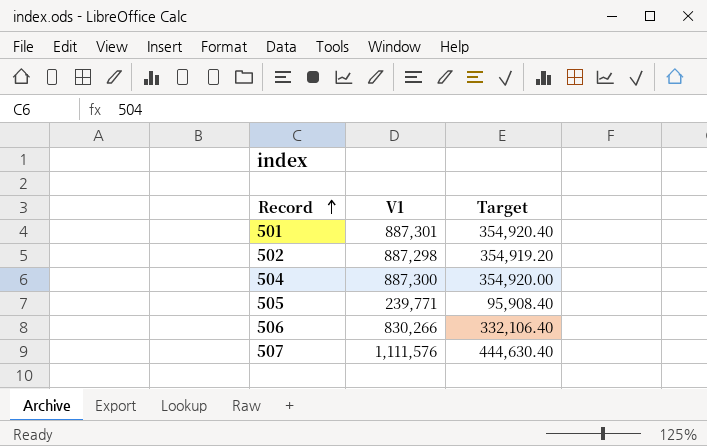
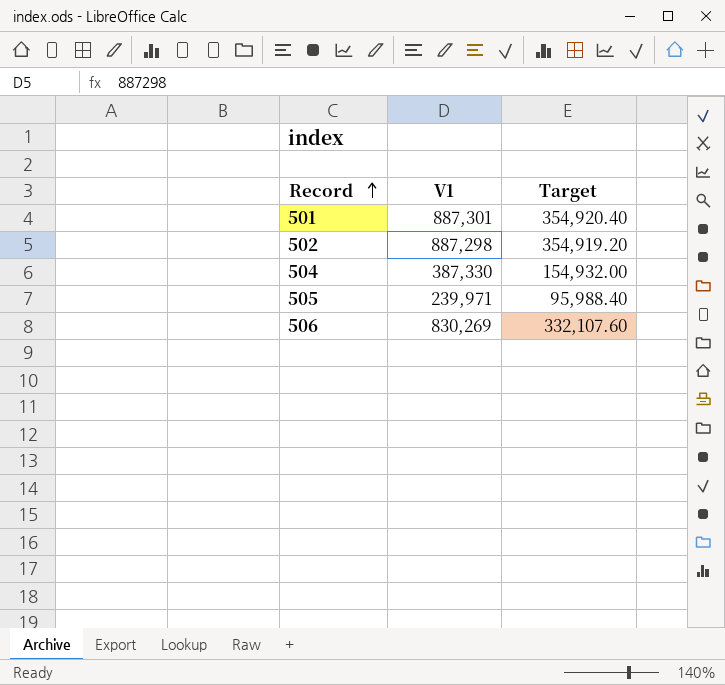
row 507: 1,111,576 | 444,630.40 -> none
504 | V1: 887,300 -> 387,330
504 | Target: 354,920.00 -> 154,932.00
505 | V1: 239,771 -> 239,971
505 | Target: 95,908.40 -> 95,988.40
506 | V1: 830,266 -> 830,269
506 | Target: 332,106.40 -> 332,107.60

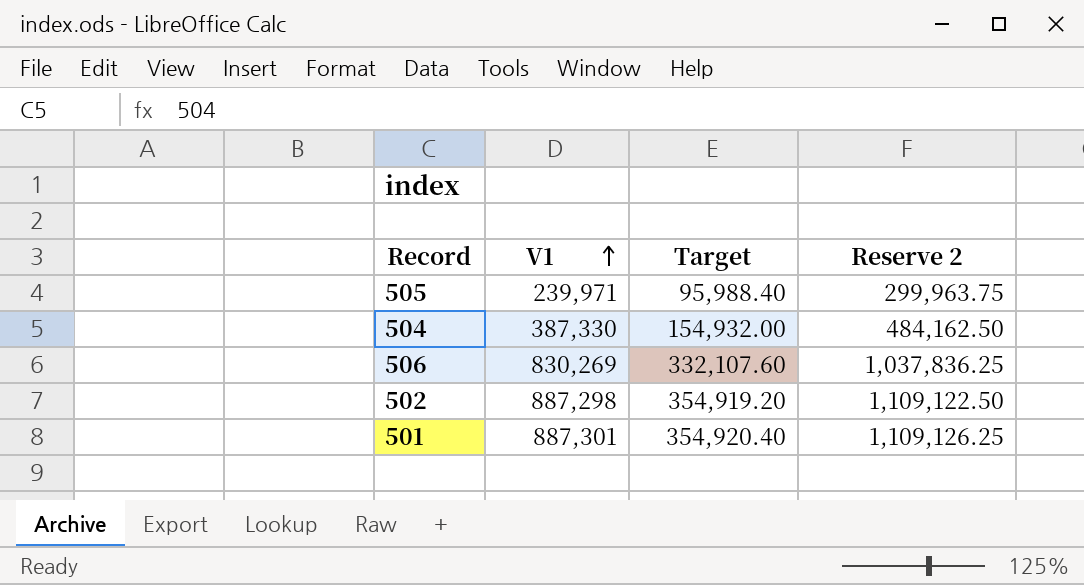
row order: Record ascending -> V1 ascending
column Reserve 2 | formula: none -> [V1] * 1.25

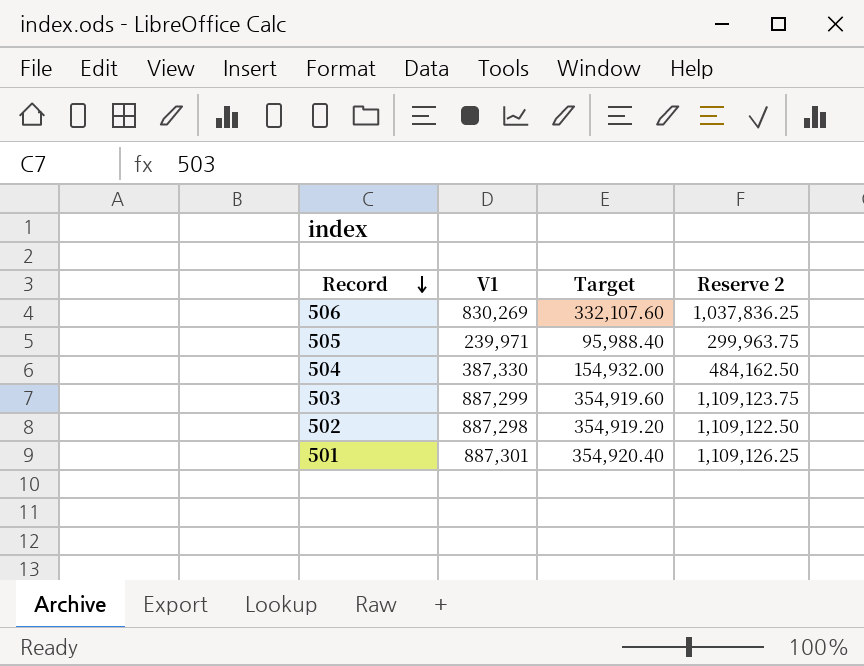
row order: V1 ascending -> Record descending
row 503: none -> 887,299 | 354,919.60 | 1,109,123.75

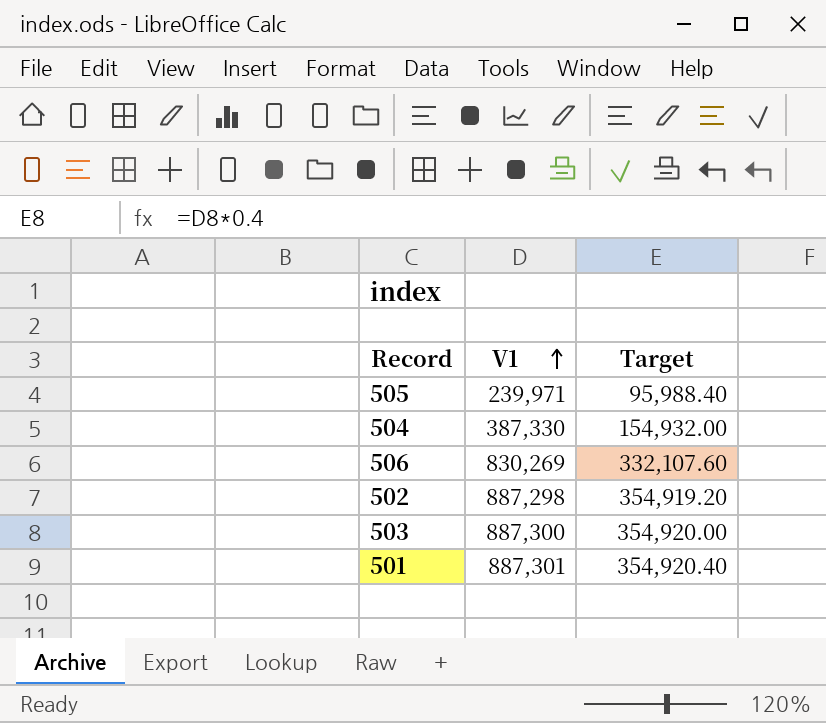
row order: Record descending -> V1 ascending
column Reserve 2 | formula: [V1] * 1.25 -> none
503 | V1: 887,299 -> 887,300
503 | Target: 354,919.60 -> 354,920.00

